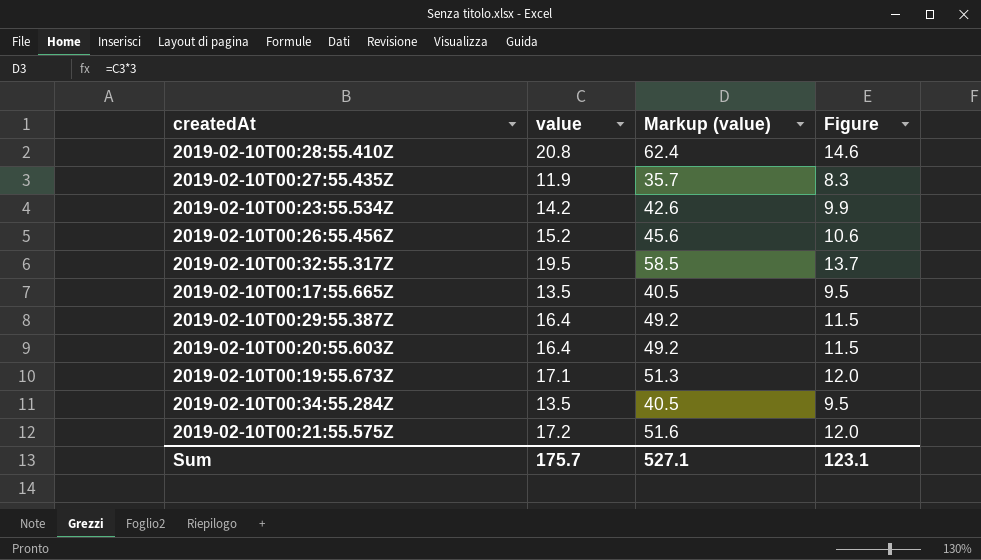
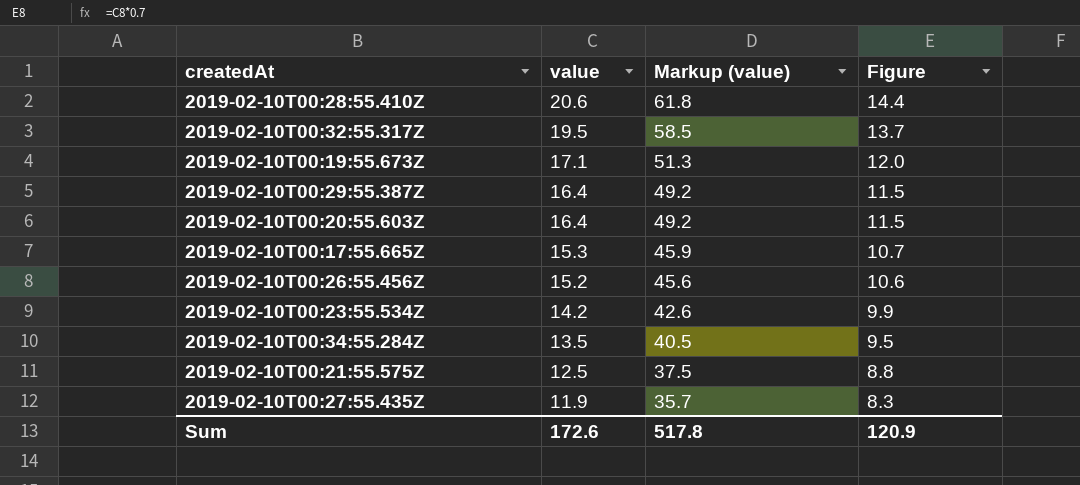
row order: none -> value descending
2019-02-10T00:28:55.410Z | value: 20.8 -> 20.6
2019-02-10T00:28:55.410Z | Markup (value): 62.4 -> 61.8
2019-02-10T00:28:55.410Z | Figure: 14.6 -> 14.4
2019-02-10T00:17:55.665Z | value: 13.5 -> 15.3
2019-02-10T00:17:55.665Z | Markup (value): 40.5 -> 45.9
2019-02-10T00:17:55.665Z | Figure: 9.5 -> 10.7
2019-02-10T00:21:55.575Z | value: 17.2 -> 12.5
2019-02-10T00:21:55.575Z | Markup (value): 51.6 -> 37.5
2019-02-10T00:21:55.575Z | Figure: 12.0 -> 8.8
Sum | value: 175.7 -> 172.6
Sum | Markup (value): 527.1 -> 517.8
Sum | Figure: 123.1 -> 120.9

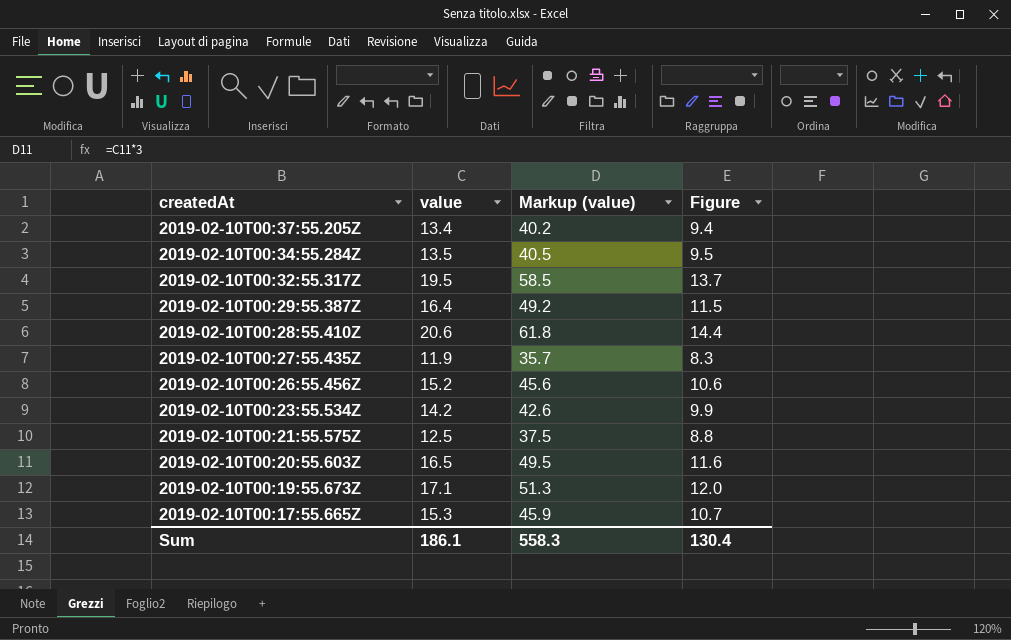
row order: value descending -> createdAt descending
row 2019-02-10T00:37:55.205Z: none -> 13.4 | 40.2 | 9.4
2019-02-10T00:20:55.603Z | value: 16.4 -> 16.5
2019-02-10T00:20:55.603Z | Markup (value): 49.2 -> 49.5
2019-02-10T00:20:55.603Z | Figure: 11.5 -> 11.6
Sum | value: 172.6 -> 186.1
Sum | Markup (value): 517.8 -> 558.3
Sum | Figure: 120.9 -> 130.4

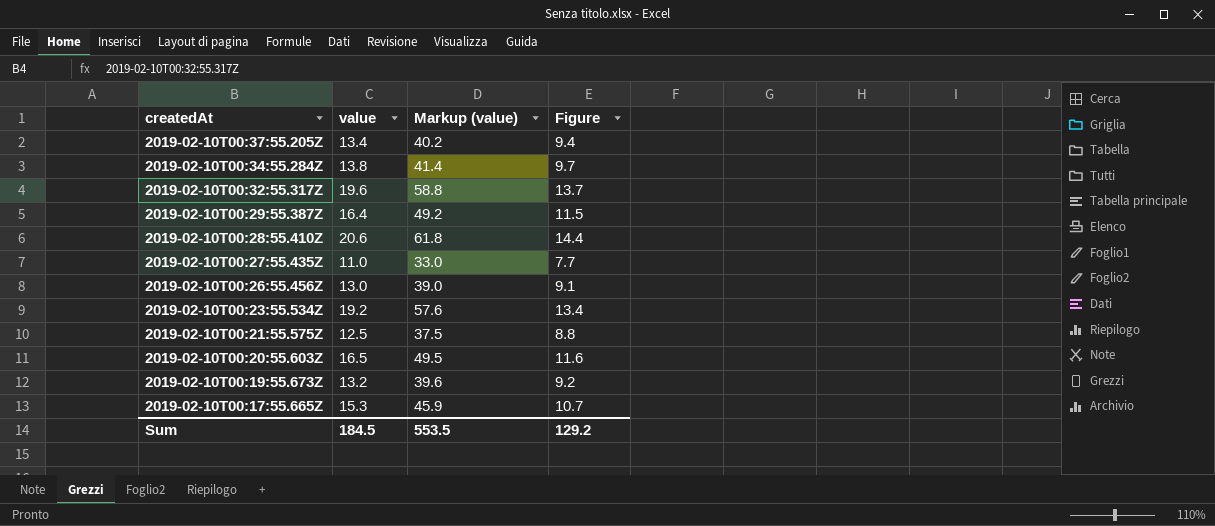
2019-02-10T00:34:55.284Z | value: 13.5 -> 13.8
2019-02-10T00:34:55.284Z | Markup (value): 40.5 -> 41.4
2019-02-10T00:34:55.284Z | Figure: 9.5 -> 9.7
2019-02-10T00:32:55.317Z | value: 19.5 -> 19.6
2019-02-10T00:32:55.317Z | Markup (value): 58.5 -> 58.8
2019-02-10T00:27:55.435Z | value: 11.9 -> 11.0
2019-02-10T00:27:55.435Z | Markup (value): 35.7 -> 33.0
2019-02-10T00:27:55.435Z | Figure: 8.3 -> 7.7
2019-02-10T00:26:55.456Z | value: 15.2 -> 13.0
2019-02-10T00:26:55.456Z | Markup (value): 45.6 -> 39.0
2019-02-10T00:26:55.456Z | Figure: 10.6 -> 9.1
2019-02-10T00:23:55.534Z | value: 14.2 -> 19.2
2019-02-10T00:23:55.534Z | Markup (value): 42.6 -> 57.6
2019-02-10T00:23:55.534Z | Figure: 9.9 -> 13.4
2019-02-10T00:19:55.673Z | value: 17.1 -> 13.2
2019-02-10T00:19:55.673Z | Markup (value): 51.3 -> 39.6
2019-02-10T00:19:55.673Z | Figure: 12.0 -> 9.2
Sum | value: 186.1 -> 184.5
Sum | Markup (value): 558.3 -> 553.5
Sum | Figure: 130.4 -> 129.2

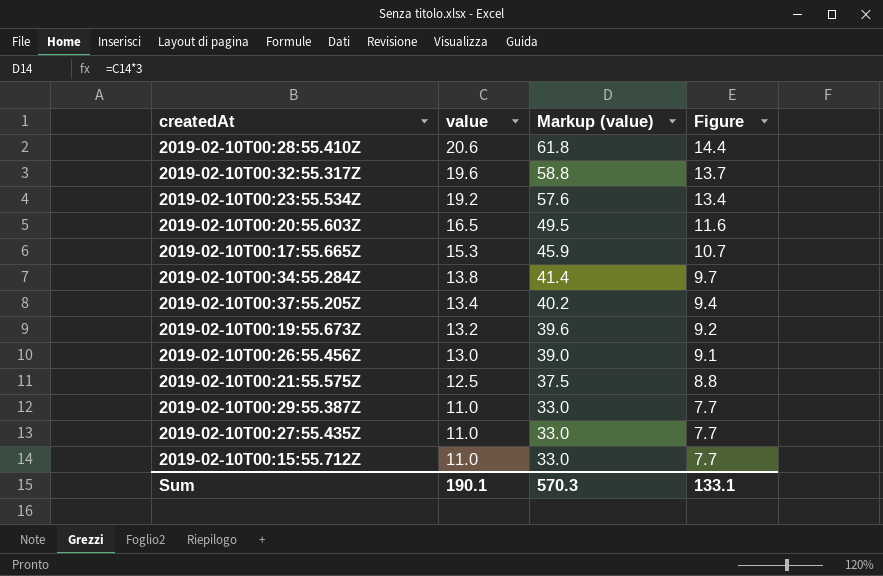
row order: createdAt descending -> value descending
2019-02-10T00:29:55.387Z | value: 16.4 -> 11.0
2019-02-10T00:29:55.387Z | Markup (value): 49.2 -> 33.0
2019-02-10T00:29:55.387Z | Figure: 11.5 -> 7.7
row 2019-02-10T00:15:55.712Z: none -> 11.0 | 33.0 | 7.7
Sum | value: 184.5 -> 190.1
Sum | Markup (value): 553.5 -> 570.3
Sum | Figure: 129.2 -> 133.1

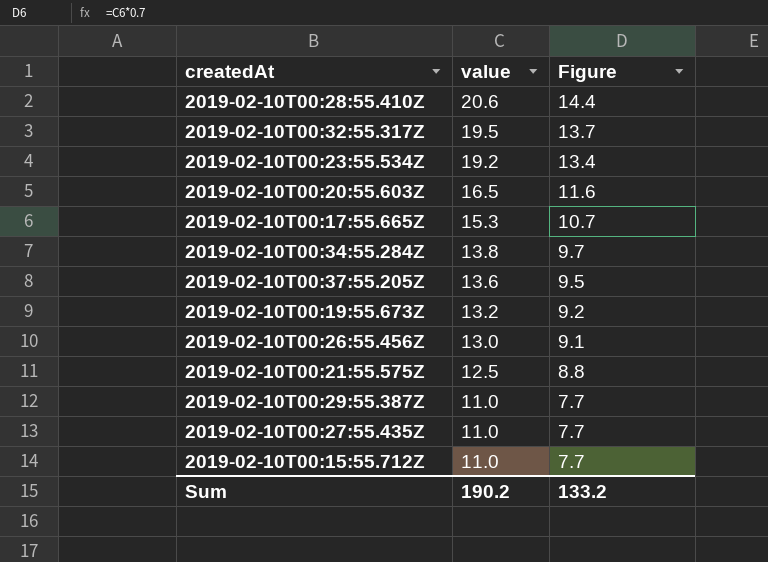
column Markup (value) | formula: [value] * 3 -> none
2019-02-10T00:32:55.317Z | value: 19.6 -> 19.5
2019-02-10T00:37:55.205Z | value: 13.4 -> 13.6
2019-02-10T00:37:55.205Z | Figure: 9.4 -> 9.5
Sum | value: 190.1 -> 190.2
Sum | Figure: 133.1 -> 133.2

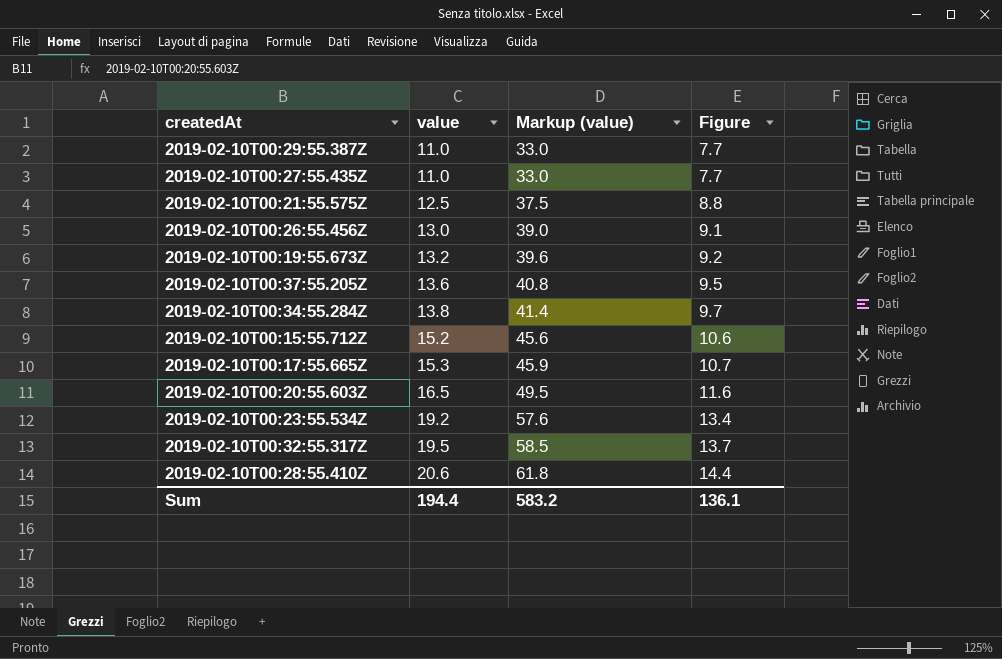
row order: value descending -> value ascending
column Markup (value) | formula: none -> [value] * 3
2019-02-10T00:15:55.712Z | value: 11.0 -> 15.2
2019-02-10T00:15:55.712Z | Figure: 7.7 -> 10.6
Sum | value: 190.2 -> 194.4
Sum | Figure: 133.2 -> 136.1

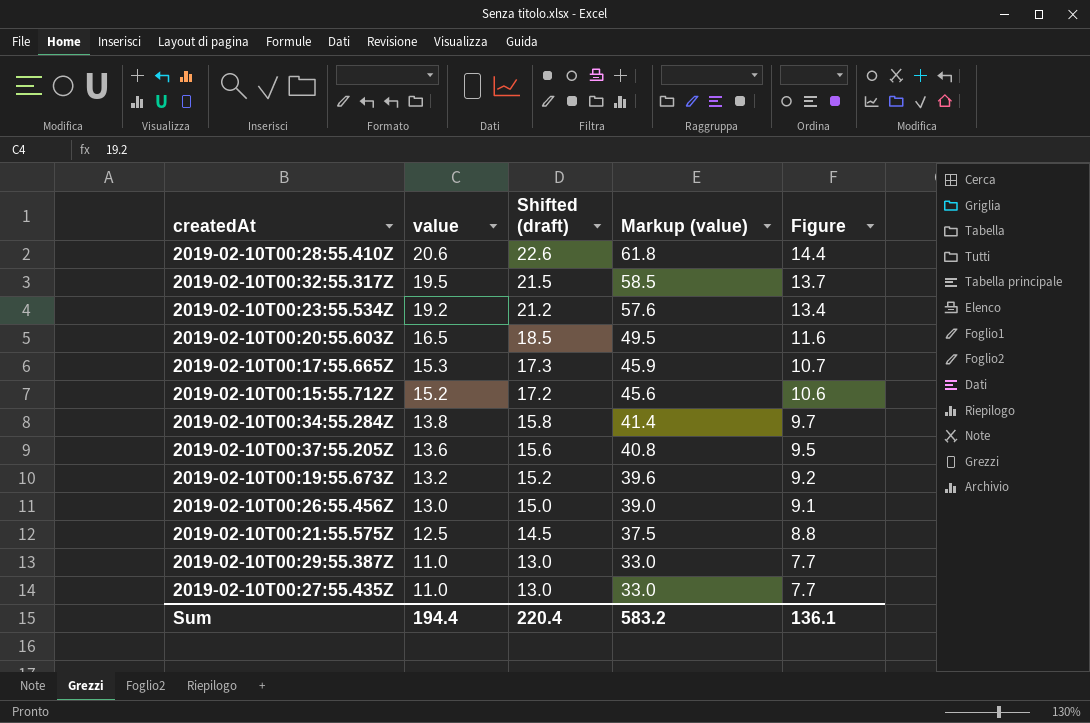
row order: value ascending -> value descending
column Shifted (draft) | formula: none -> [value] + 2

